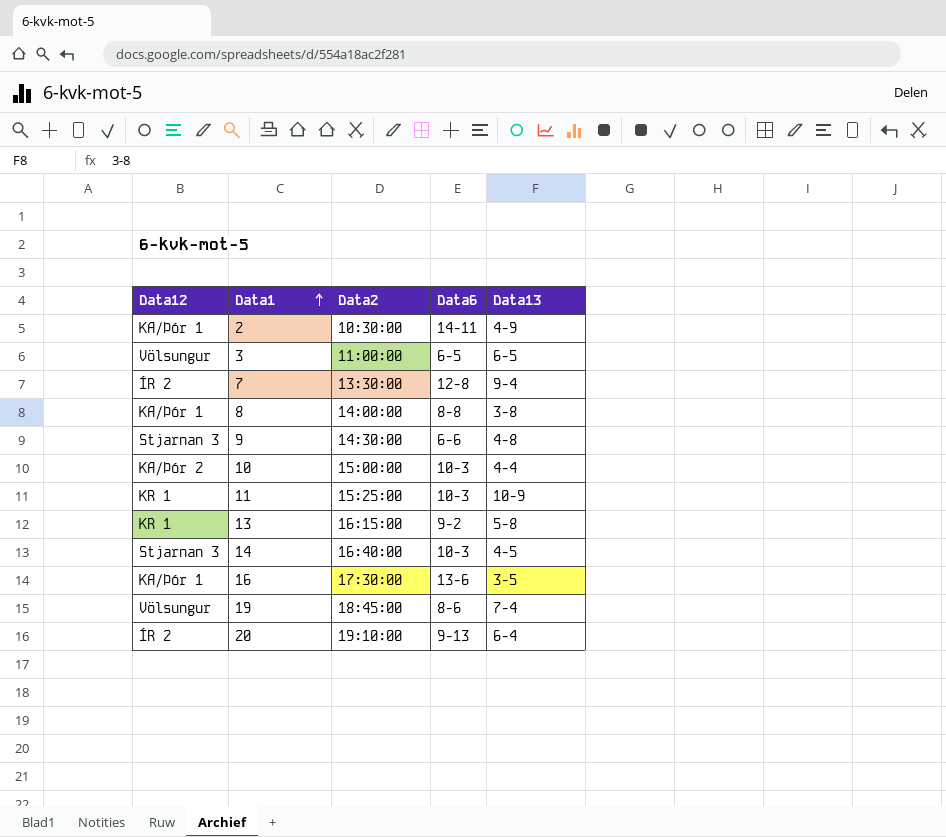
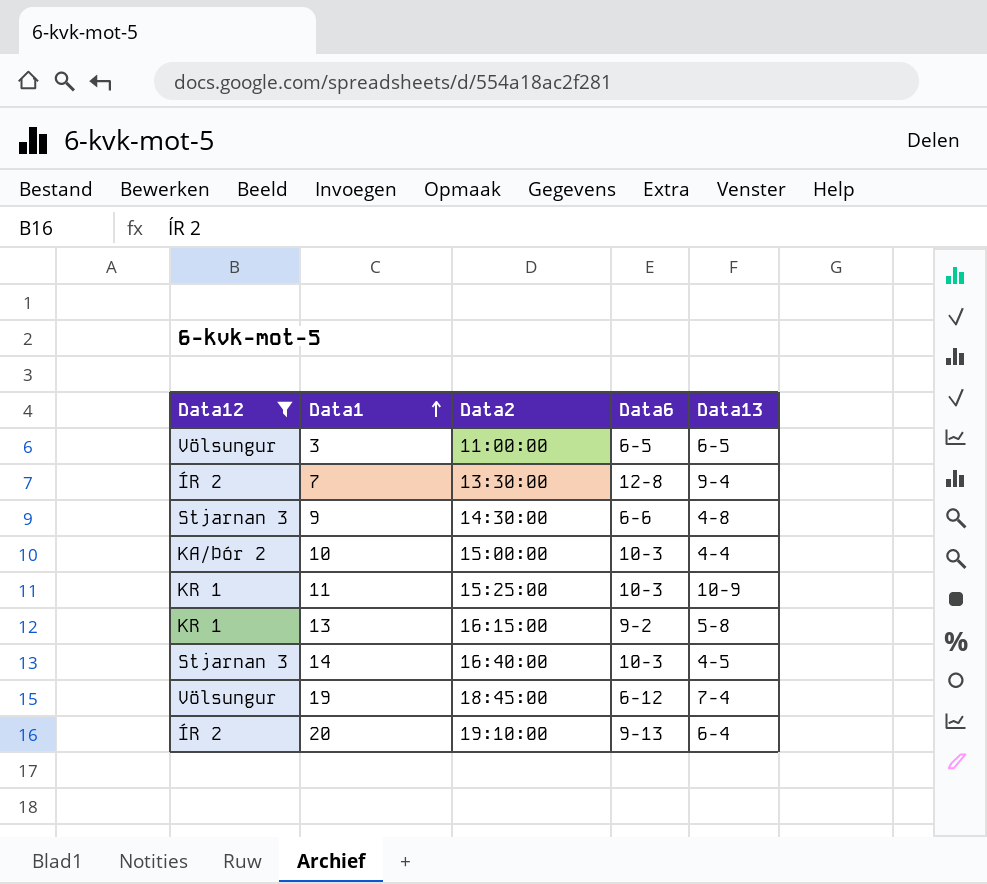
filter: none -> Data12 != KA/Þór 1
19 | Data6: 8-6 -> 6-12

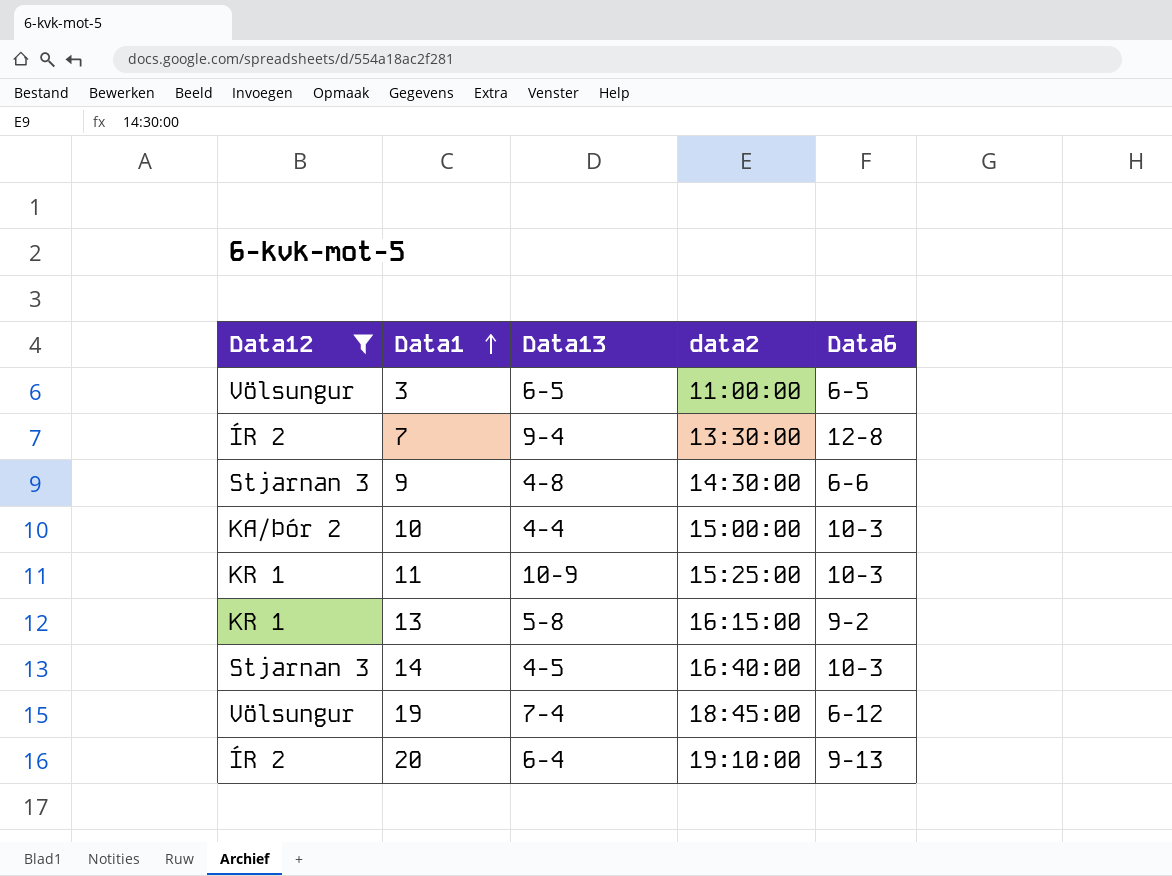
column Data13 | position: 5 -> 3
column name: Data2 -> data2

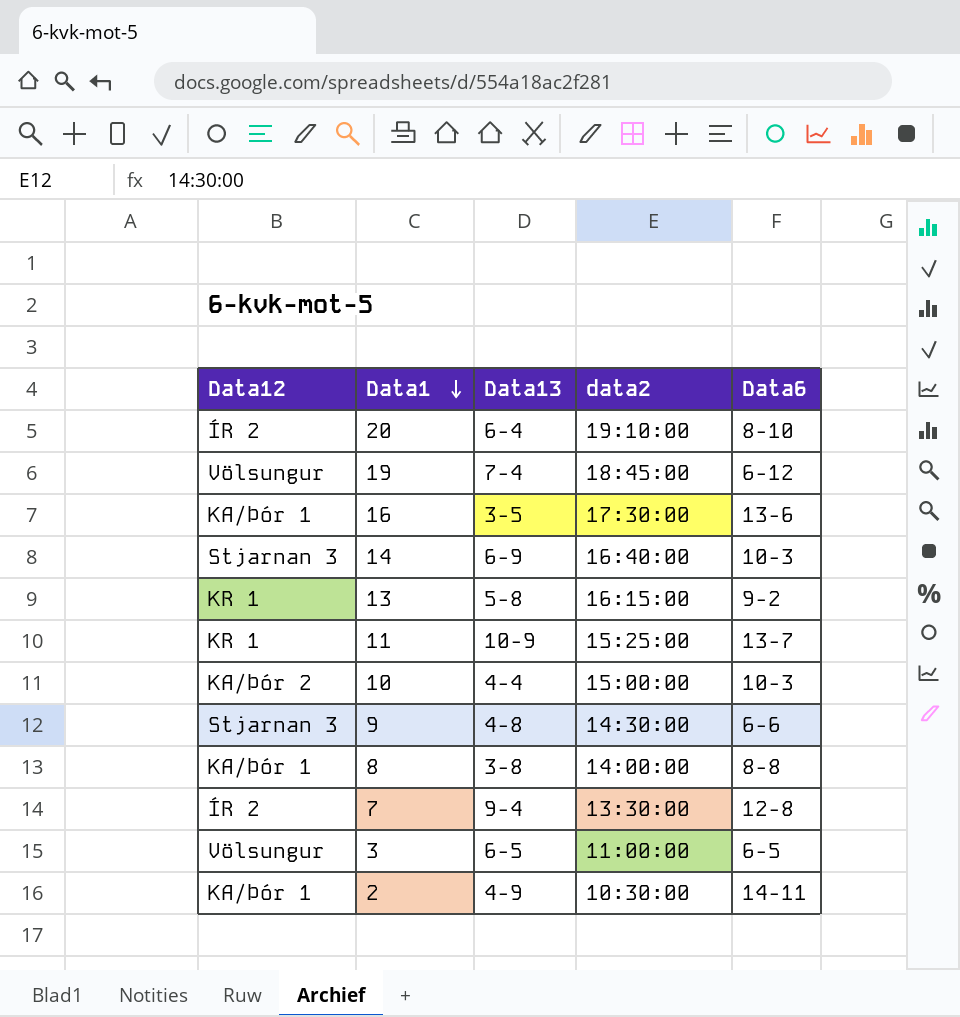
filter: Data12 != KA/Þór 1 -> none
row order: Data1 ascending -> Data1 descending
20 | Data6: 9-13 -> 8-10
14 | Data13: 4-5 -> 6-9
11 | Data6: 10-3 -> 13-7

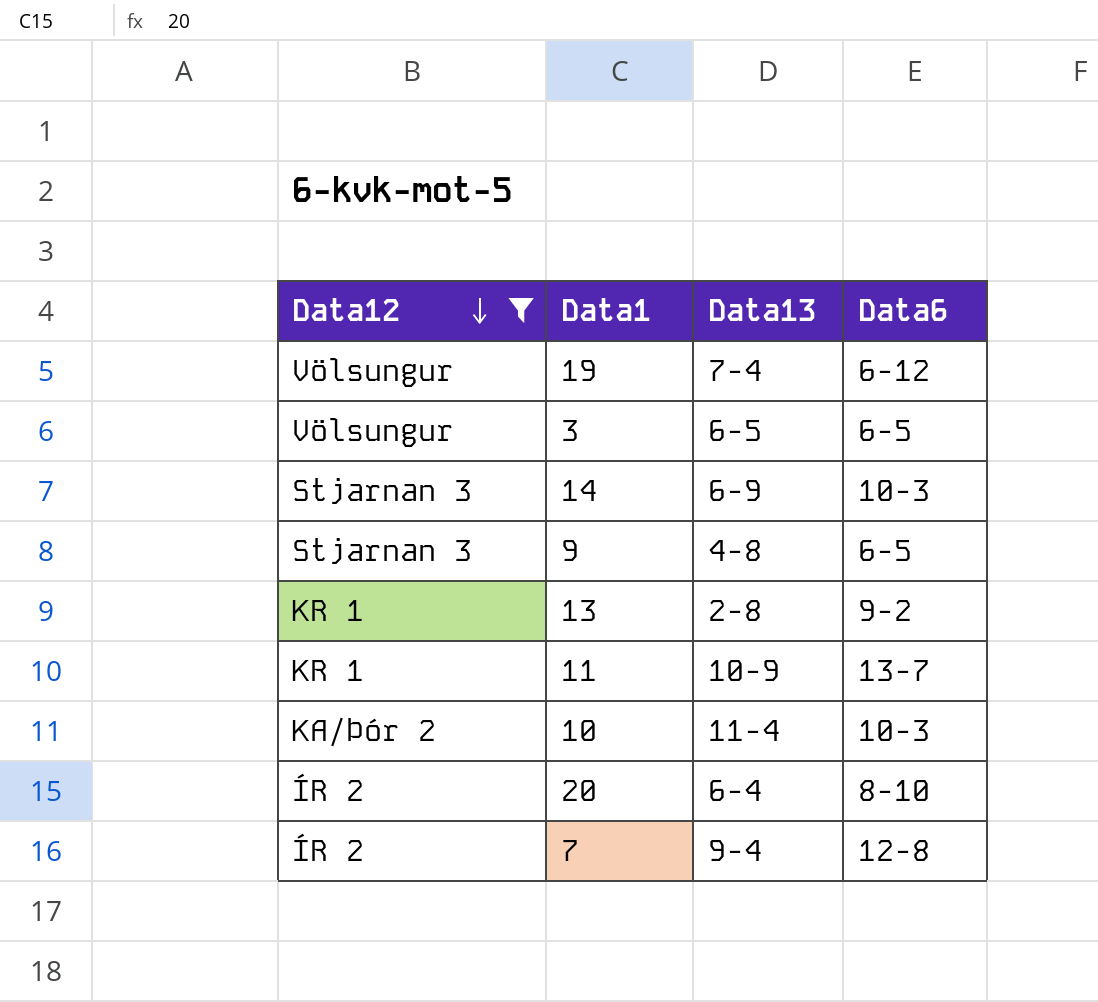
filter: none -> Data12 != KA/Þór 1
row order: Data1 descending -> Data12 descending
column data2 | position: 4 -> none
9 | Data6: 6-6 -> 6-5
13 | Data13: 5-8 -> 2-8
10 | Data13: 4-4 -> 11-4

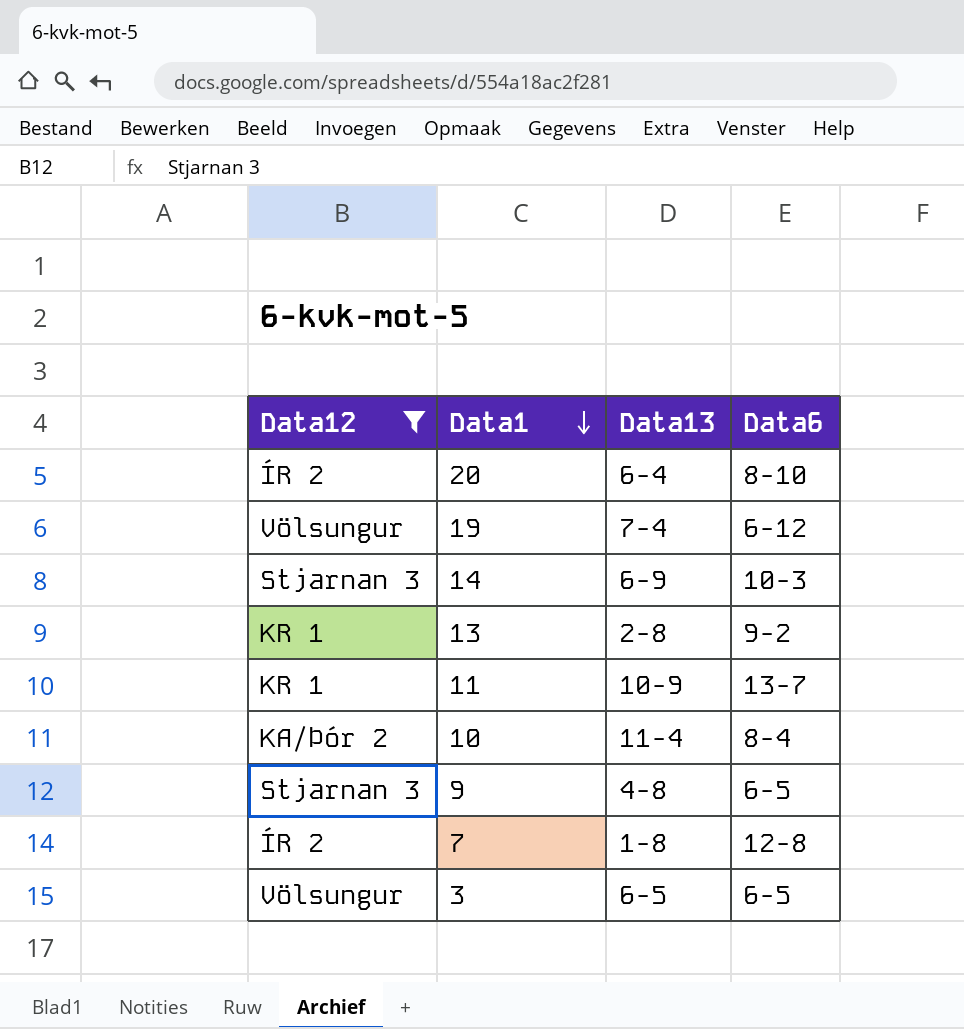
row order: Data12 descending -> Data1 descending
10 | Data6: 10-3 -> 8-4
7 | Data13: 9-4 -> 1-8

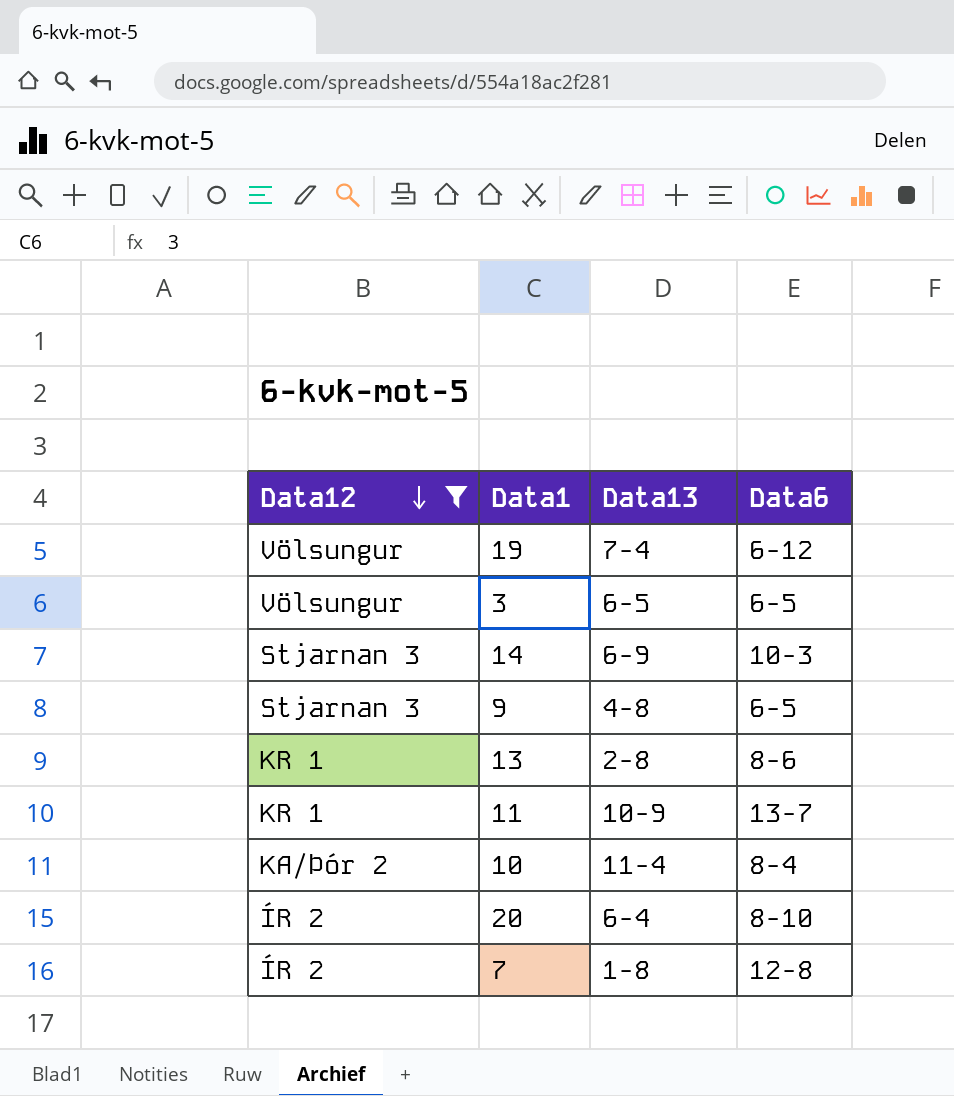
row order: Data1 descending -> Data12 descending
13 | Data6: 9-2 -> 8-6

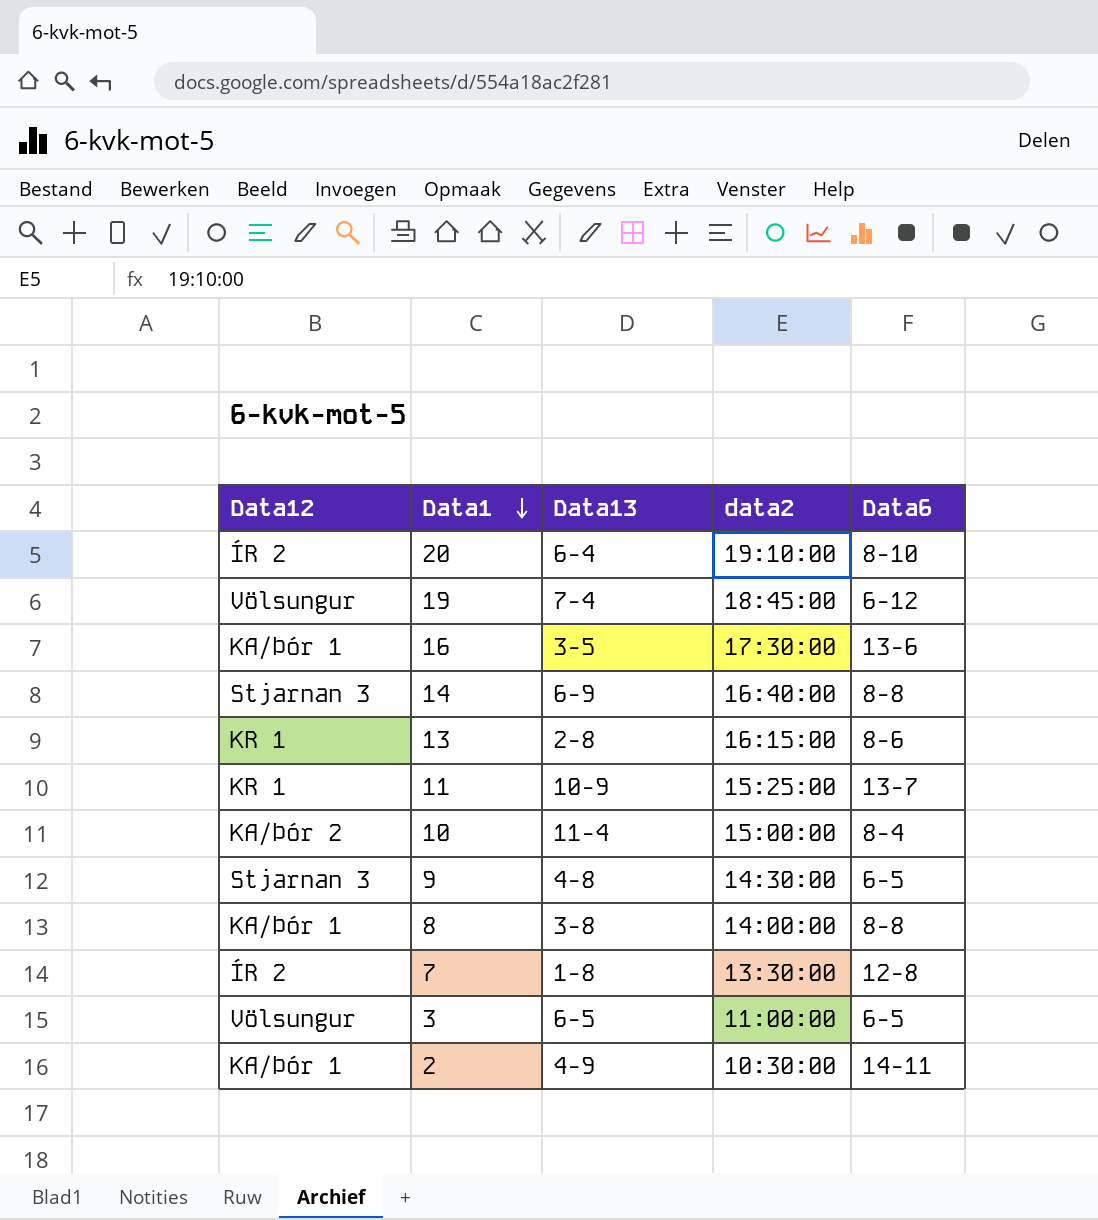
filter: Data12 != KA/Þór 1 -> none
row order: Data12 descending -> Data1 descending
column data2 | position: none -> 4
14 | Data6: 10-3 -> 8-8

